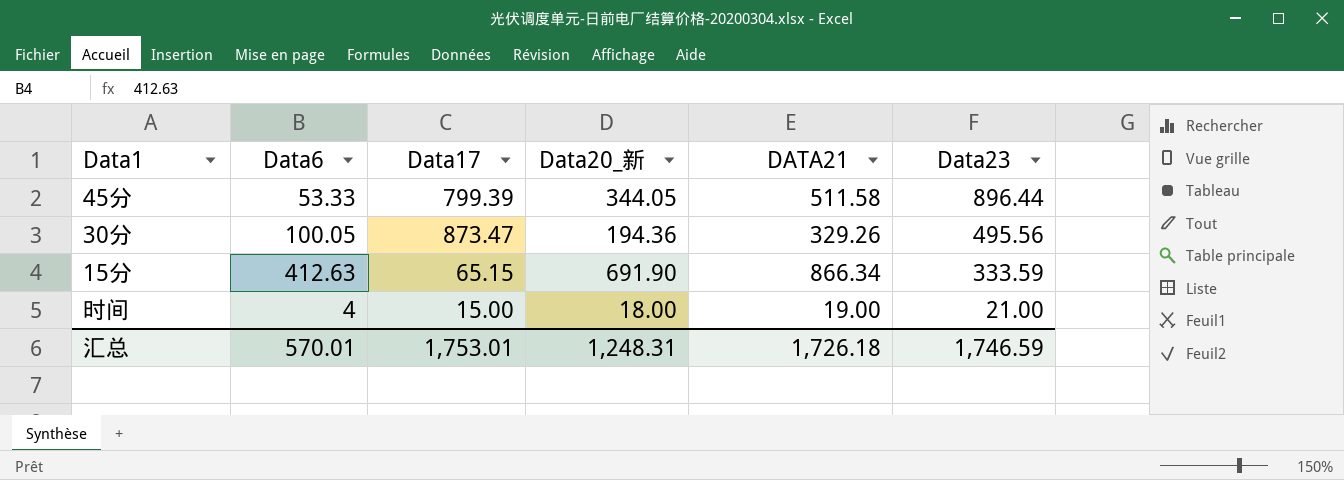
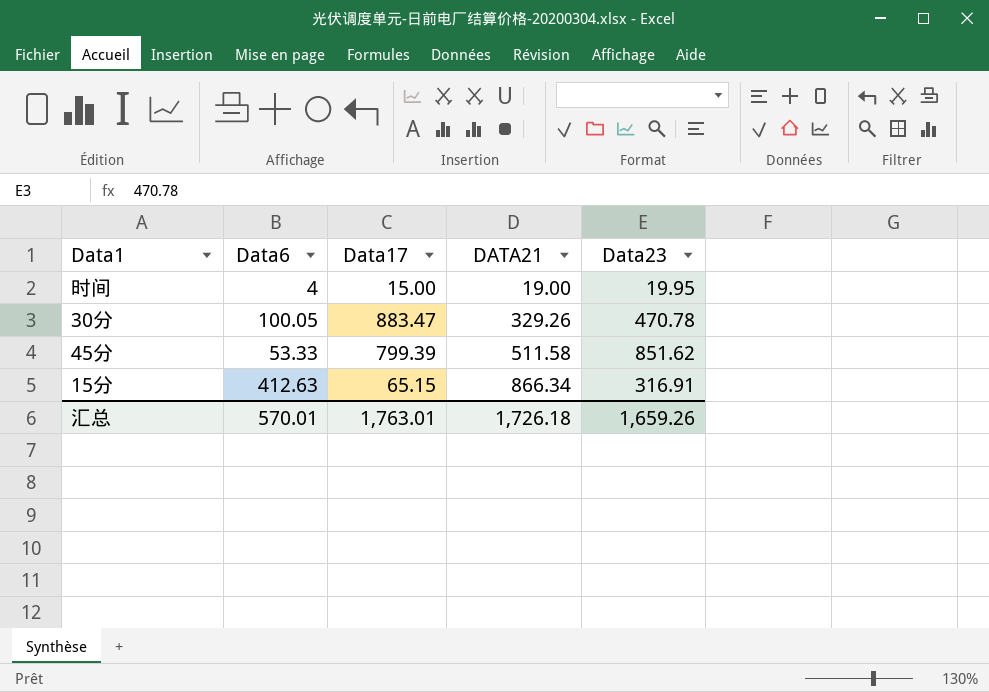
row order: Data23 descending -> DATA21 ascending
column Data20_新 | position: 4 -> none
时间 | Data23: 21.00 -> 19.95
30分 | Data17: 873.47 -> 883.47
30分 | Data23: 495.56 -> 470.78
45分 | Data23: 896.44 -> 851.62
15分 | Data23: 333.59 -> 316.91
汇总 | Data17: 1,753.01 -> 1,763.01
汇总 | Data23: 1,746.59 -> 1,659.26

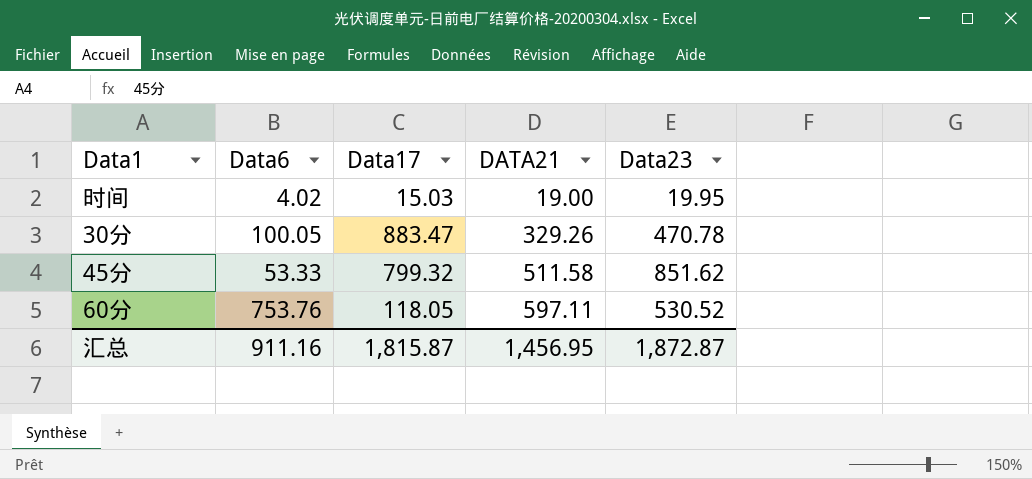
row 15分: 412.63 | 65.15 | 866.34 | 316.91 -> none
时间 | Data6: 4 -> 4.02
时间 | Data17: 15.00 -> 15.03
45分 | Data17: 799.39 -> 799.32
row 60分: none -> 753.76 | 118.05 | 597.11 | 530.52
汇总 | Data6: 570.01 -> 911.16
汇总 | Data17: 1,763.01 -> 1,815.87
汇总 | DATA21: 1,726.18 -> 1,456.95
汇总 | Data23: 1,659.26 -> 1,872.87

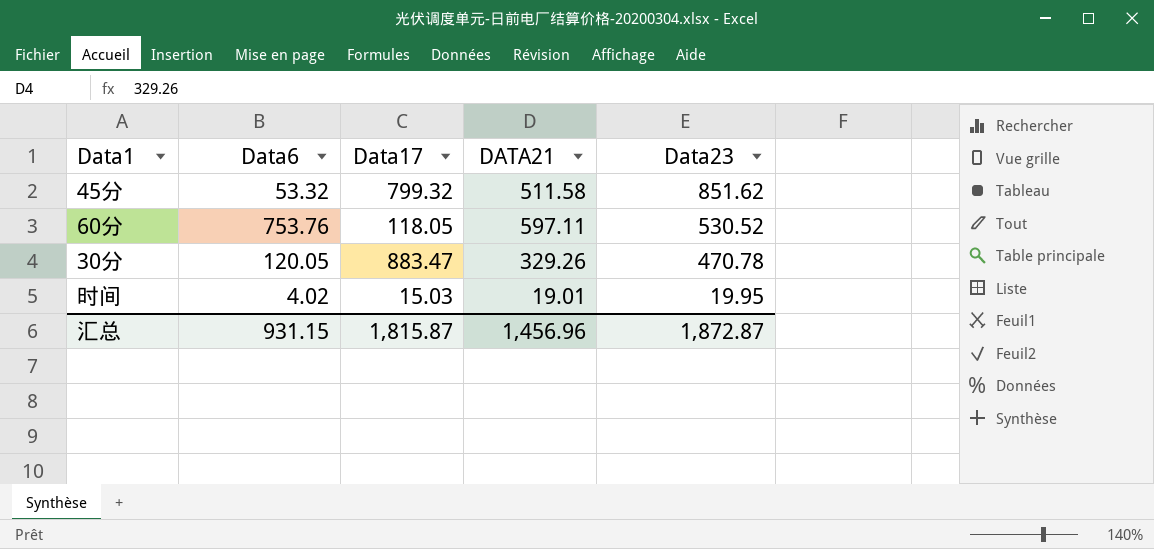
row order: DATA21 ascending -> Data23 descending
45分 | Data6: 53.33 -> 53.32
30分 | Data6: 100.05 -> 120.05
时间 | DATA21: 19.00 -> 19.01
汇总 | Data6: 911.16 -> 931.15
汇总 | DATA21: 1,456.95 -> 1,456.96

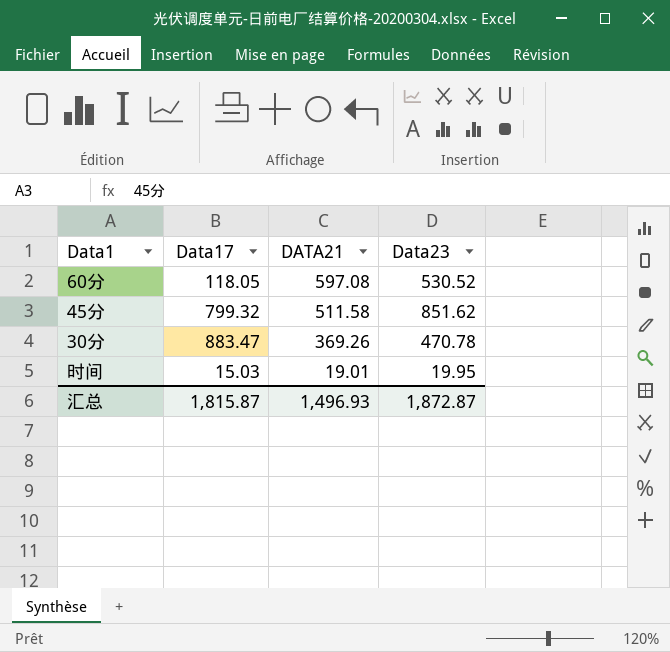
row order: Data23 descending -> DATA21 descending
column Data6 | position: 2 -> none
60分 | DATA21: 597.11 -> 597.08
30分 | DATA21: 329.26 -> 369.26
汇总 | DATA21: 1,456.96 -> 1,496.93

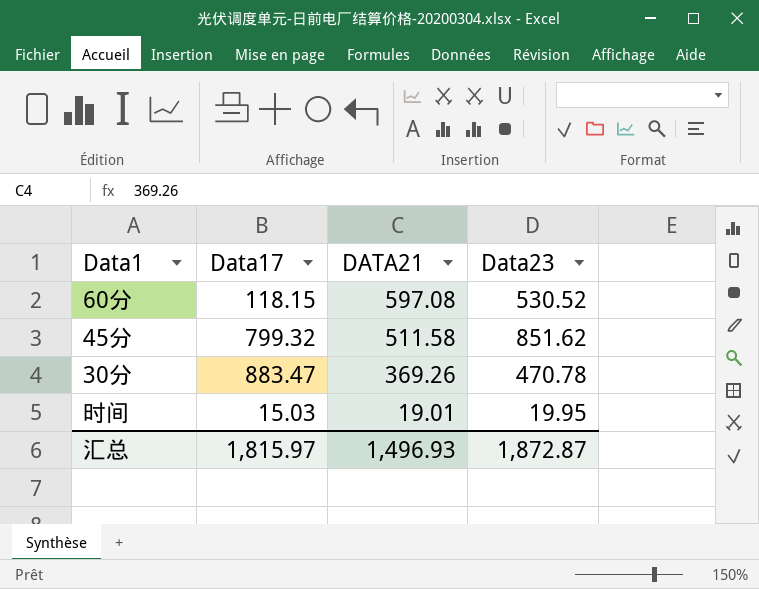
60分 | Data17: 118.05 -> 118.15
汇总 | Data17: 1,815.87 -> 1,815.97

